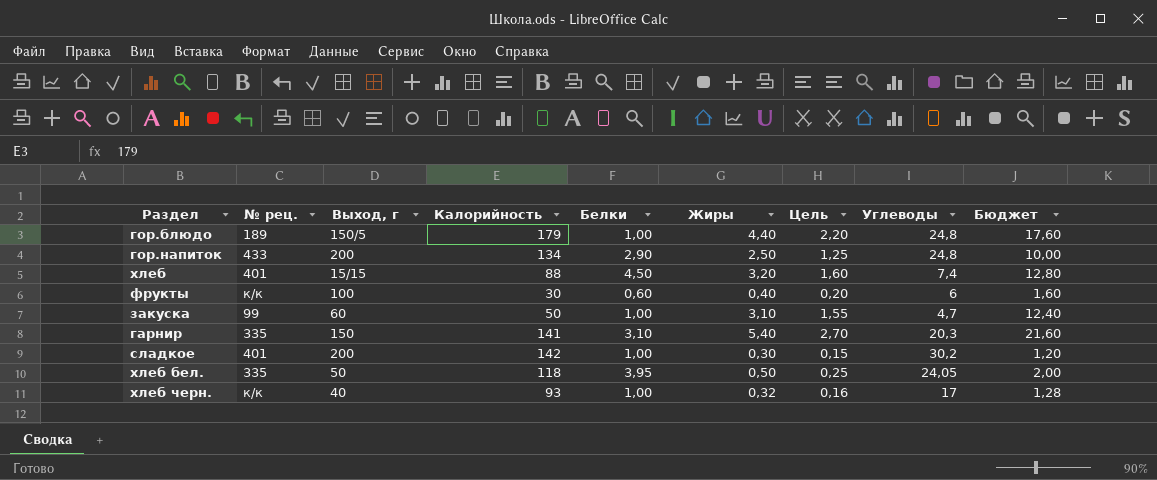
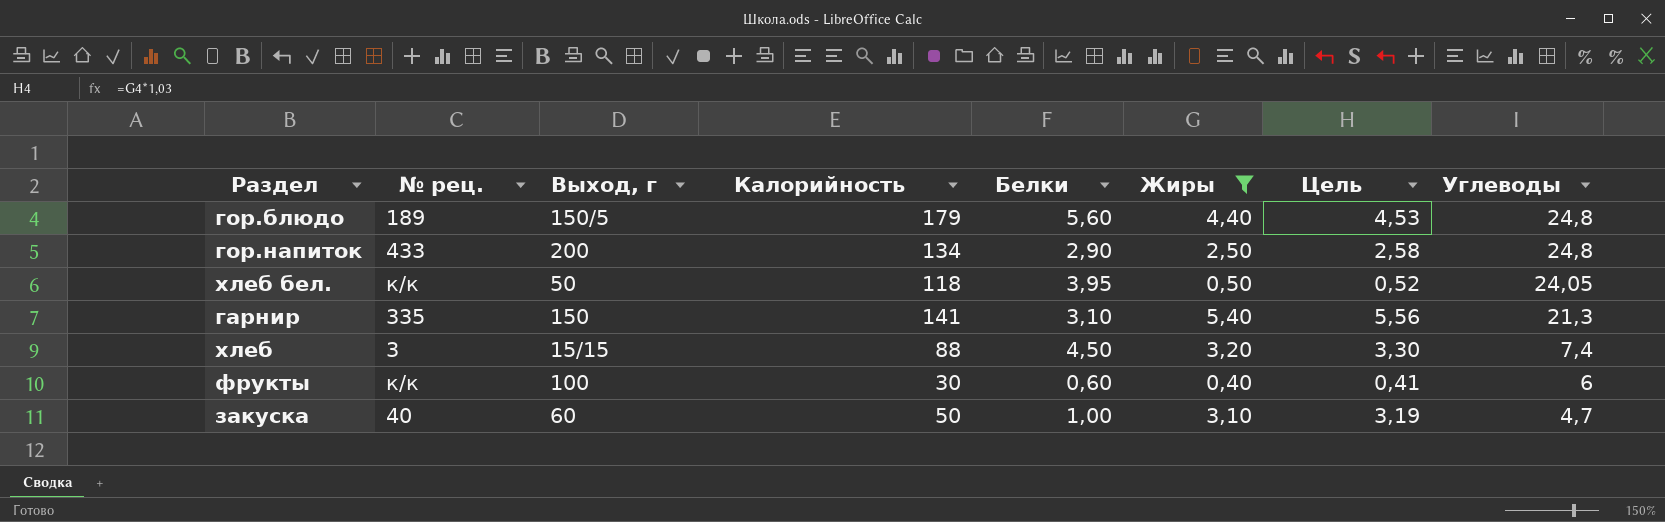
filter: none -> Жиры >= 0,40
row order: none -> Углеводы descending
column Бюджет | formula: [Жиры] * 4 -> none
column Цель | formula: [Жиры] * 0,5 -> [Жиры] * 1,03
гор.блюдо | Белки: 1,00 -> 5,60
хлеб бел. | № рец.: 335 -> к/к
гарнир | Углеводы: 20,3 -> 21,3
хлеб | № рец.: 401 -> 3
закуска | № рец.: 99 -> 40

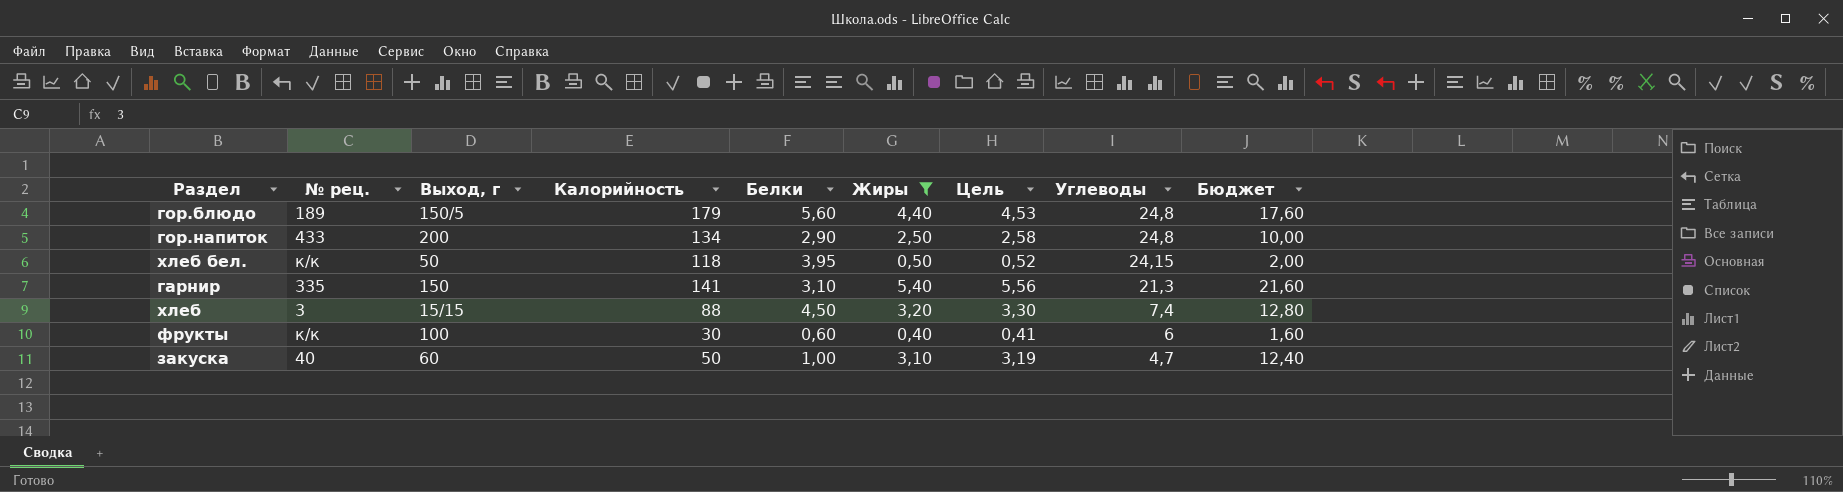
column Бюджет | formula: none -> [Жиры] * 4
хлеб бел. | Углеводы: 24,05 -> 24,15

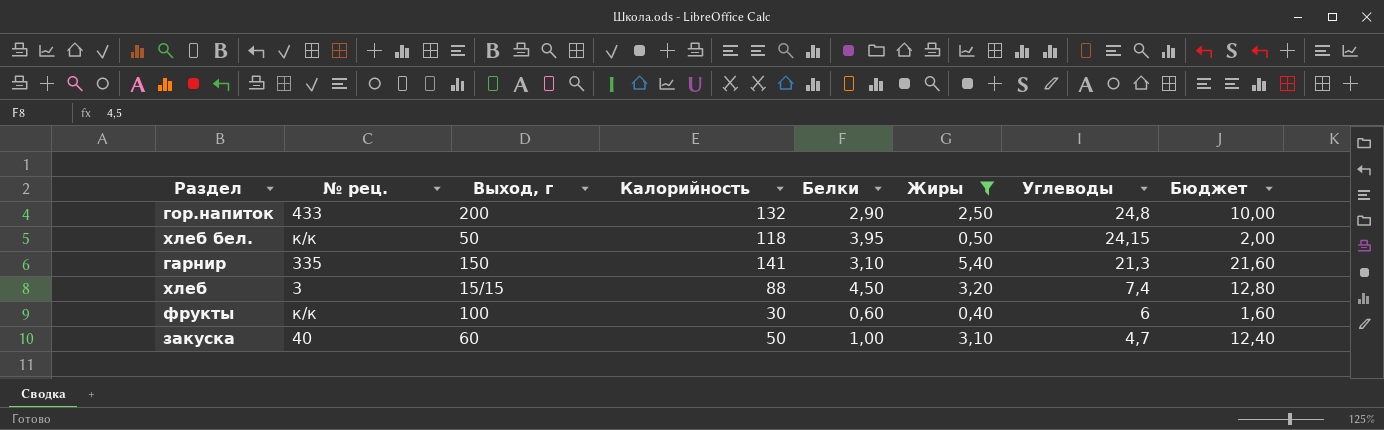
column Цель | formula: [Жиры] * 1,03 -> none
row гор.блюдо: 189 | 150/5 | 179 | 5,60 | 4,40 | 4,53 | 24,8 | 17,60 -> none
гор.напиток | Калорийность: 134 -> 132

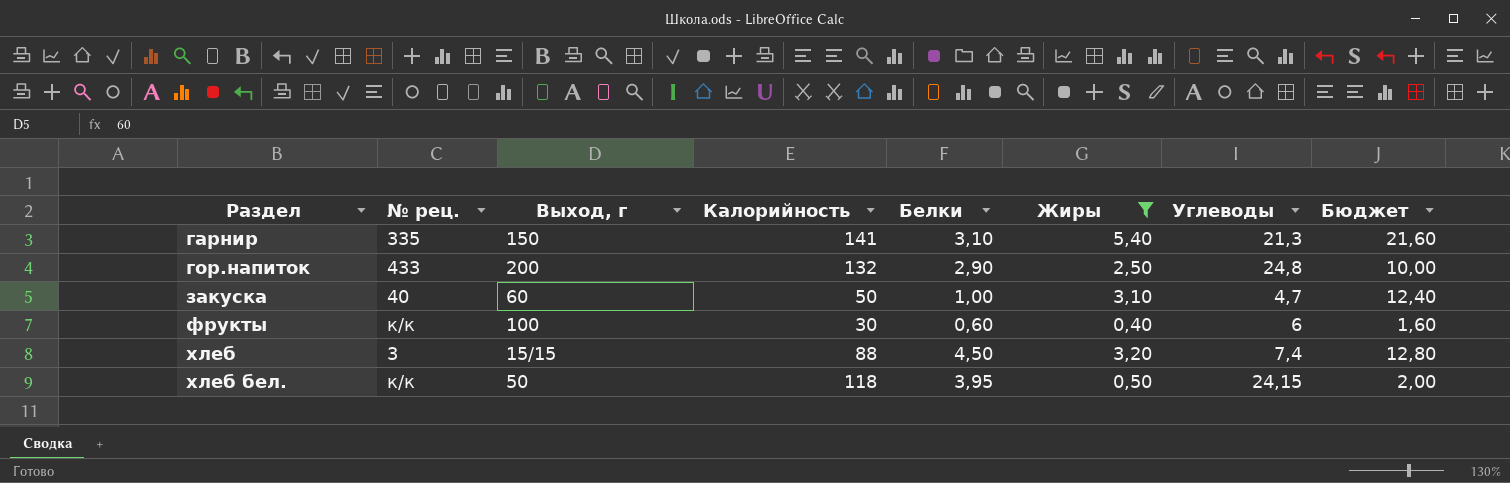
row order: Углеводы descending -> Раздел ascending

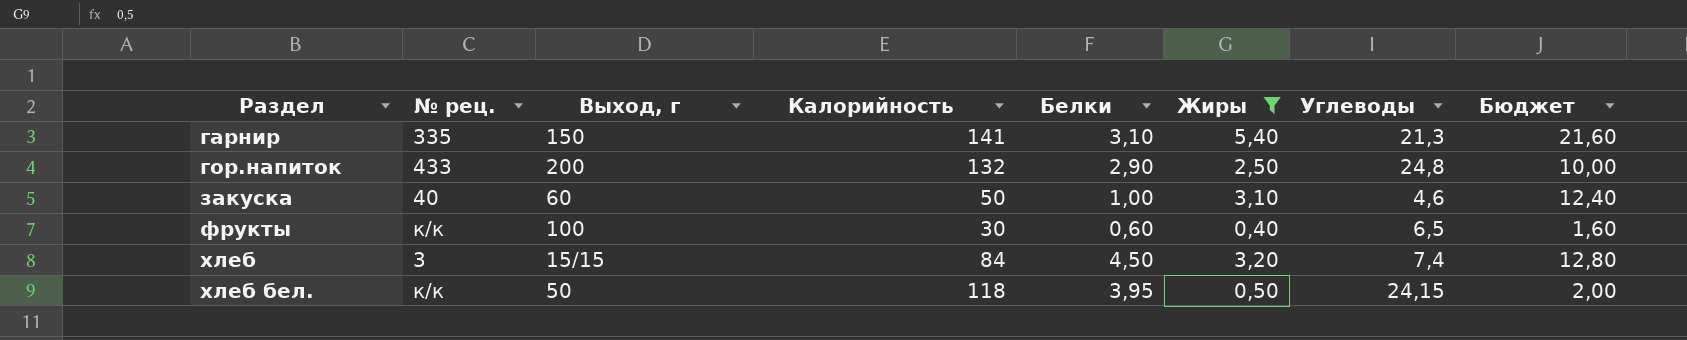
закуска | Углеводы: 4,7 -> 4,6
фрукты | Углеводы: 6 -> 6,5
хлеб | Калорийность: 88 -> 84

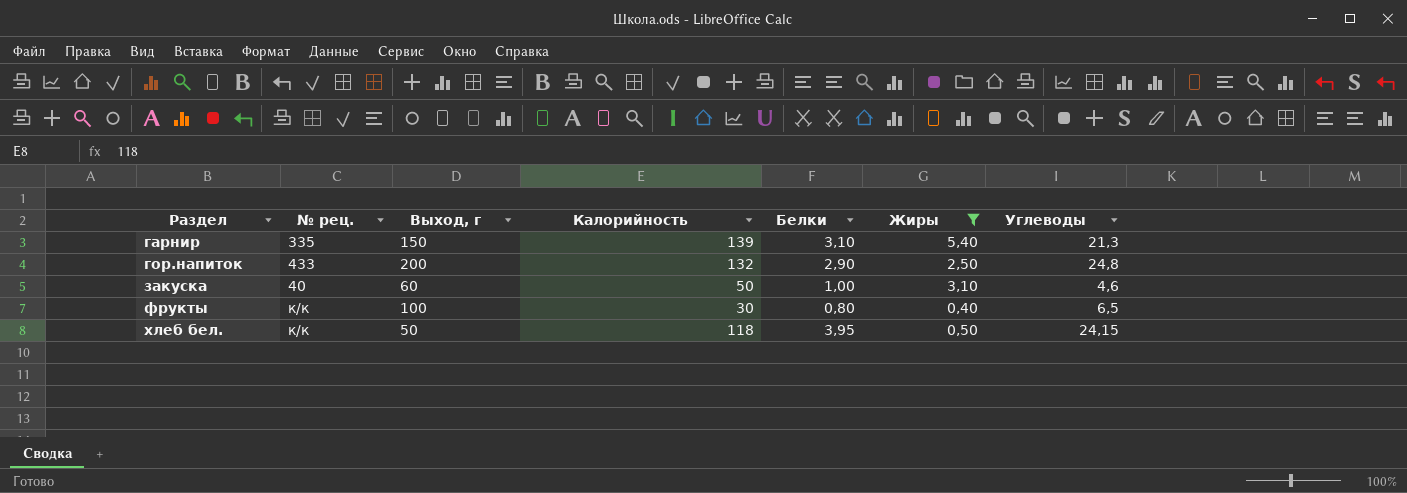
column Бюджет | formula: [Жиры] * 4 -> none
row хлеб: 3 | 15/15 | 84 | 4,50 | 3,20 | 7,4 | 12,80 -> none
гарнир | Калорийность: 141 -> 139
фрукты | Белки: 0,60 -> 0,80

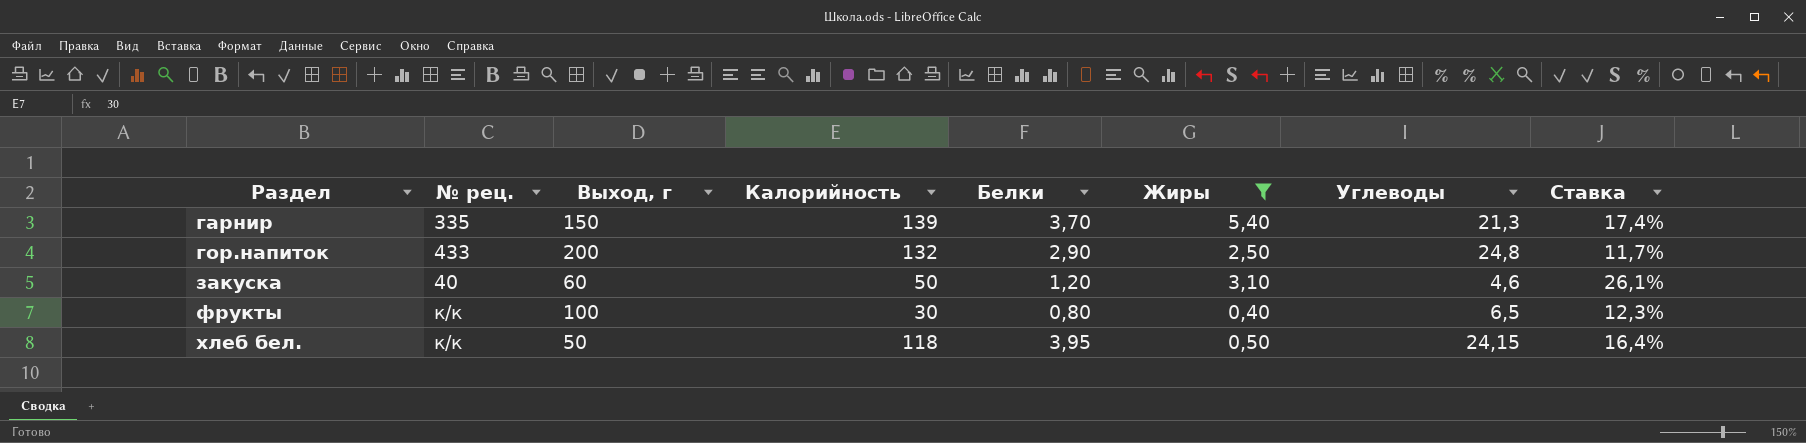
column Ставка | formula: none -> [Белки] / [Углеводы]
гарнир | Белки: 3,10 -> 3,70
закуска | Белки: 1,00 -> 1,20

